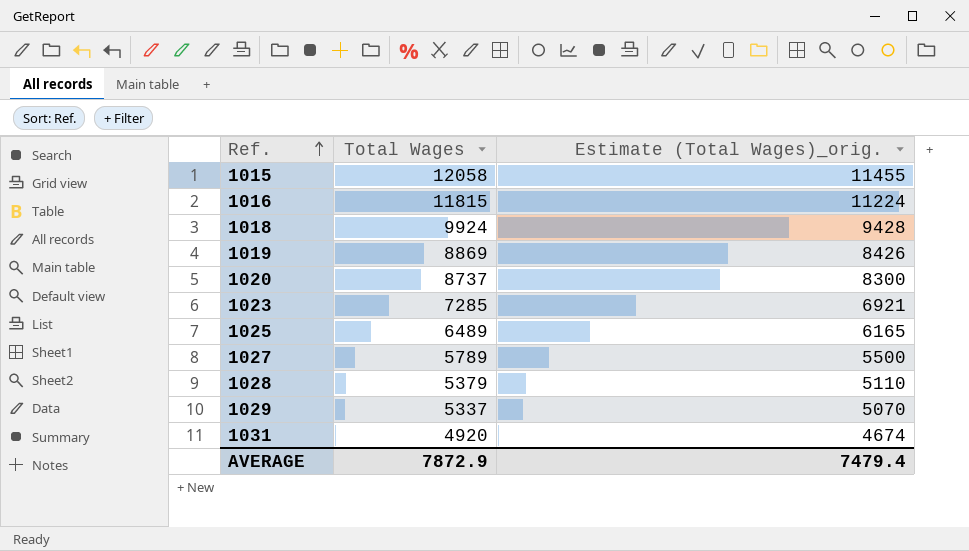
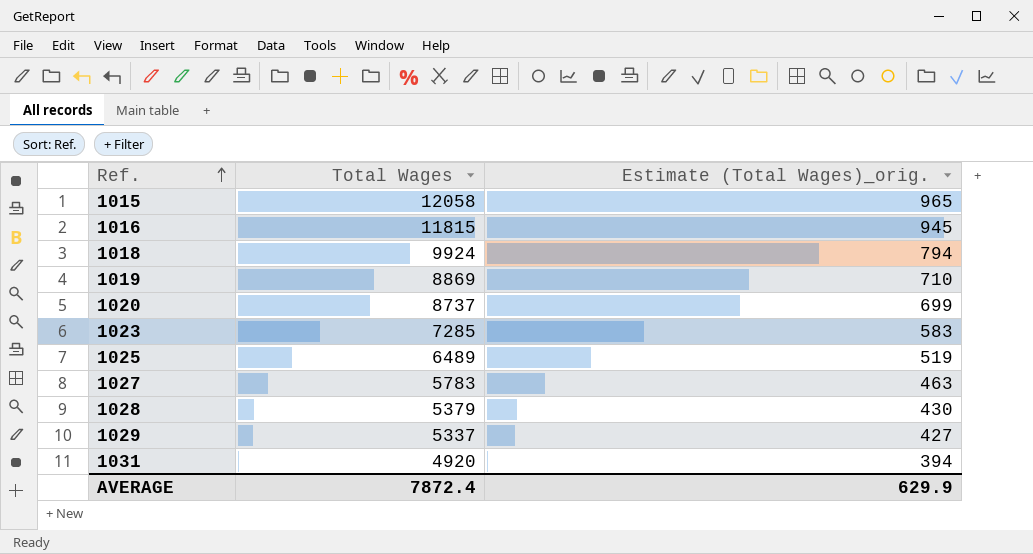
column Estimate (Total Wages)_orig. | formula: [Total Wages] * 0.95 -> [Total Wages] * 0.08
1027 | Total Wages: 5789 -> 5783
AVERAGE | Total Wages: 7872.9 -> 7872.4
AVERAGE | Estimate (Total Wages)_orig.: 7479.4 -> 629.9

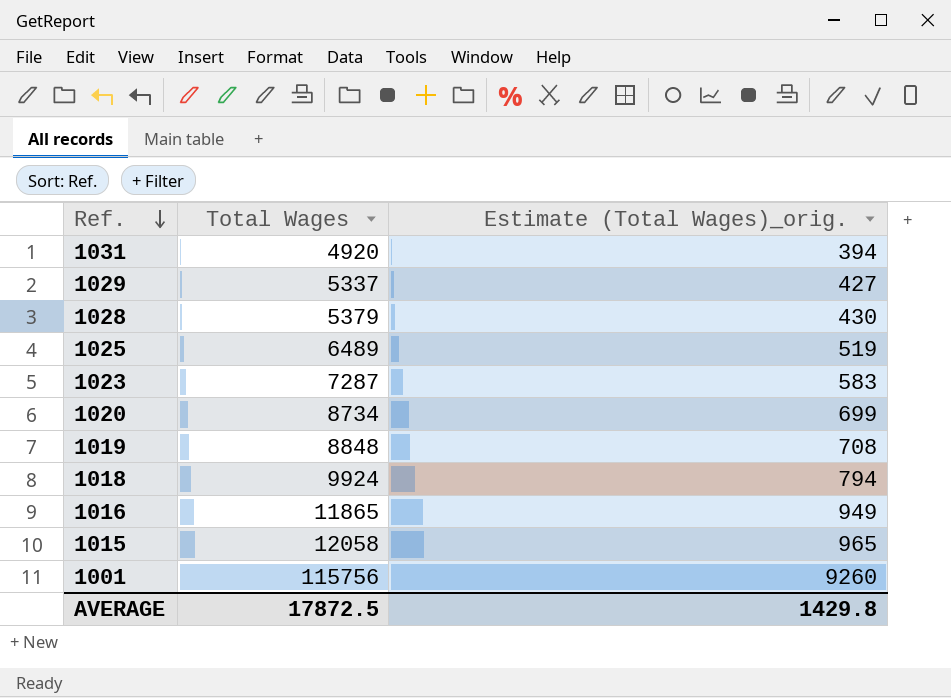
row order: Ref. ascending -> Ref. descending
row 1027: 5783 | 463 -> none
1023 | Total Wages: 7285 -> 7287
1020 | Total Wages: 8737 -> 8734
1019 | Total Wages: 8869 -> 8848
1019 | Estimate (Total Wages)_orig.: 710 -> 708
1016 | Total Wages: 11815 -> 11865
1016 | Estimate (Total Wages)_orig.: 945 -> 949
row 1001: none -> 115756 | 9260
AVERAGE | Total Wages: 7872.4 -> 17872.5
AVERAGE | Estimate (Total Wages)_orig.: 629.9 -> 1429.8

